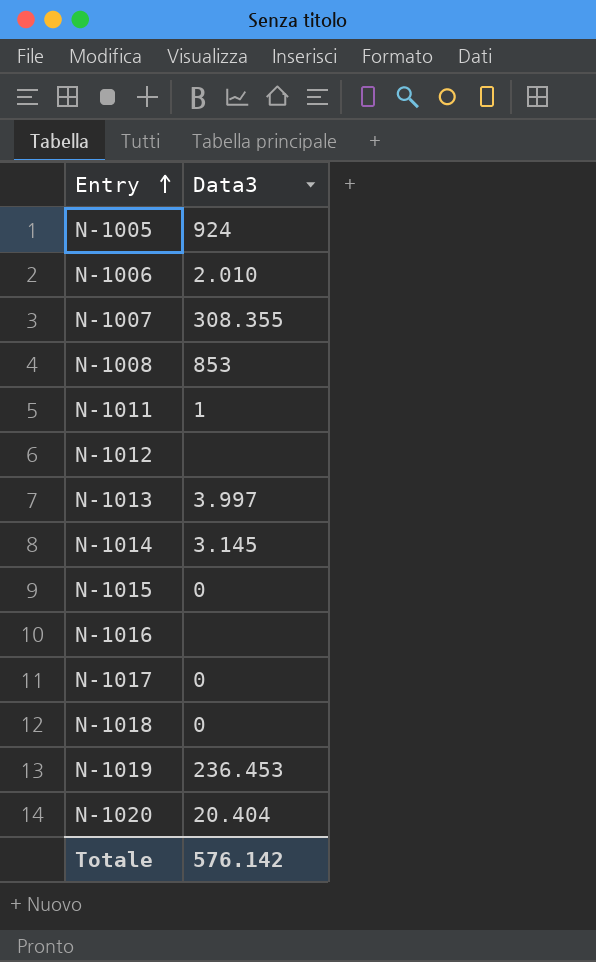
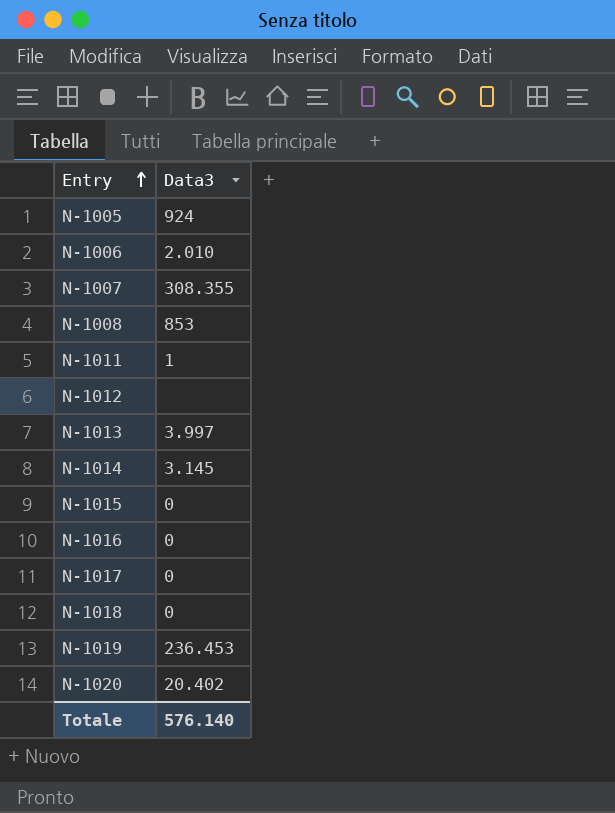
N-1016 | Data3: none -> 0
N-1020 | Data3: 20.404 -> 20.402
Totale | Data3: 576.142 -> 576.140

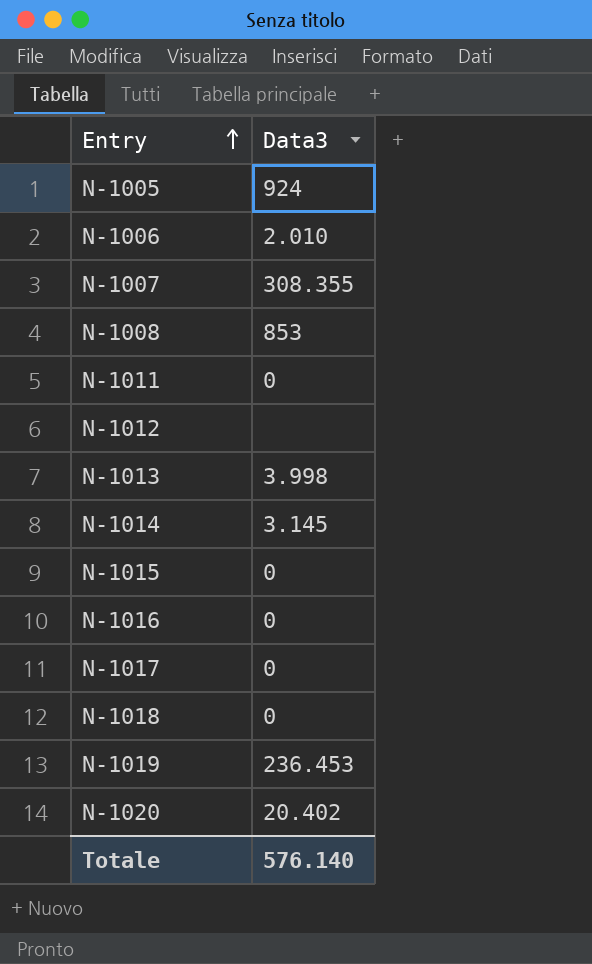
N-1011 | Data3: 1 -> 0
N-1013 | Data3: 3.997 -> 3.998

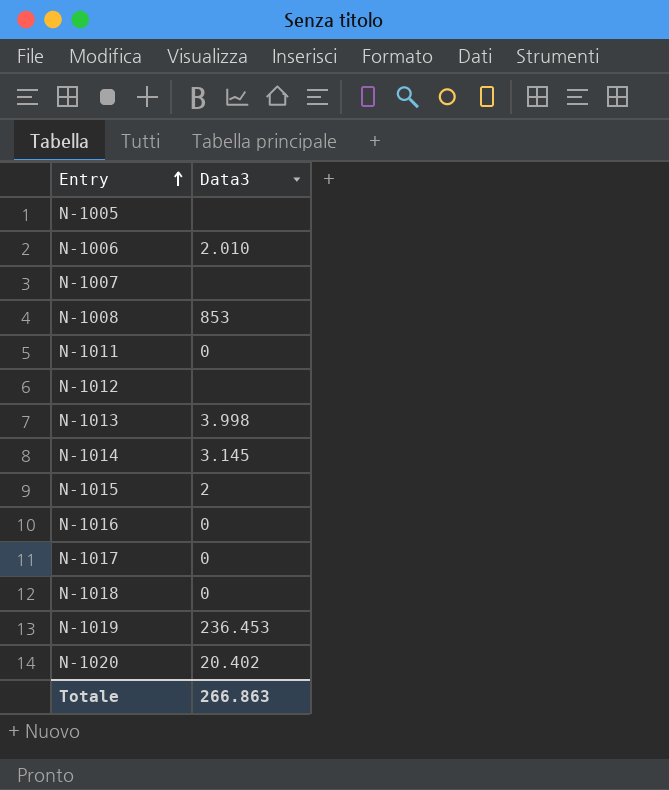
N-1005 | Data3: 924 -> none
N-1007 | Data3: 308.355 -> none
N-1015 | Data3: 0 -> 2
Totale | Data3: 576.140 -> 266.863

